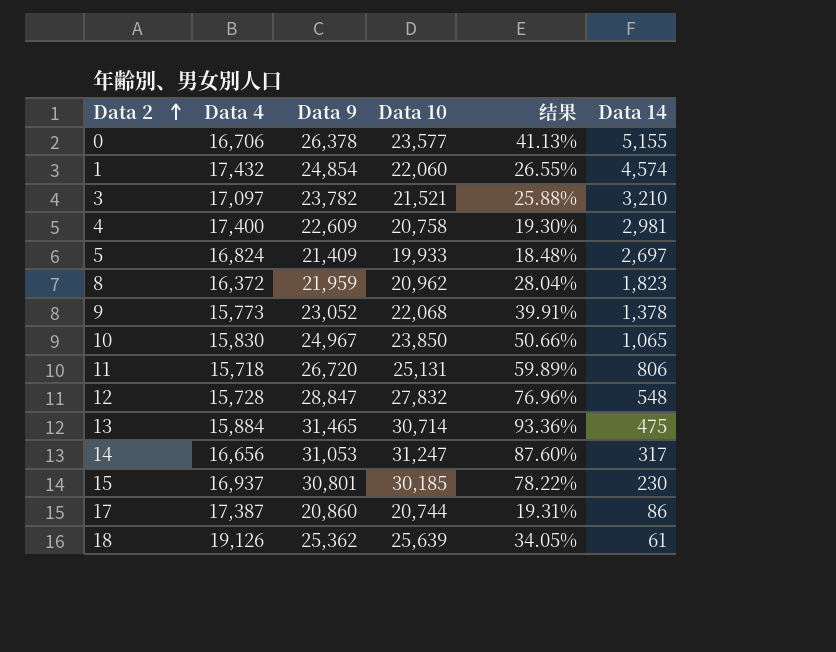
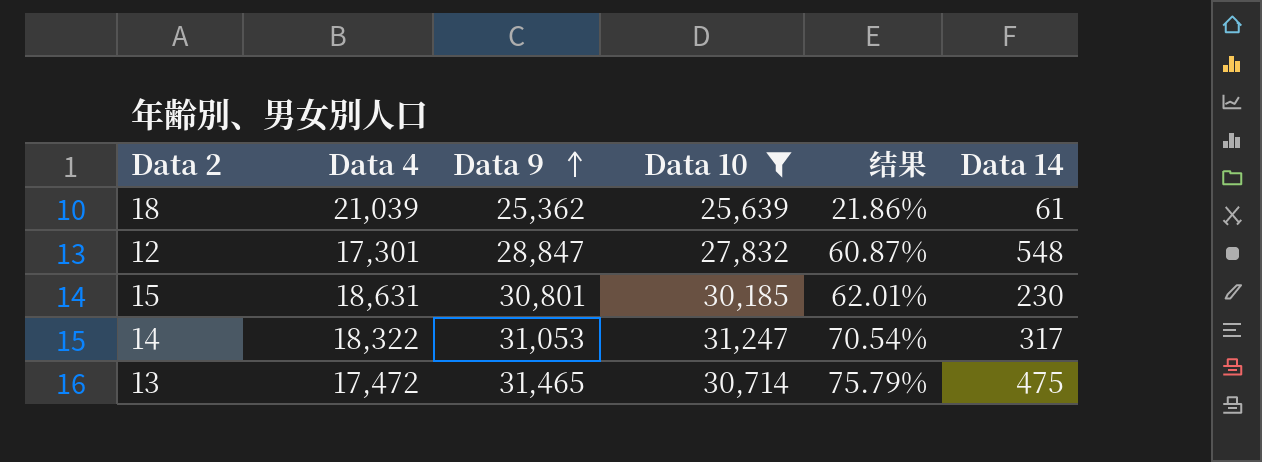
filter: none -> Data 10 >= 25,639
row order: Data 2 ascending -> Data 9 ascending
18 | Data 4: 19,126 -> 21,039
18 | 结果: 34.05% -> 21.86%
12 | Data 4: 15,728 -> 17,301
12 | 结果: 76.96% -> 60.87%
15 | Data 4: 16,937 -> 18,631
15 | 结果: 78.22% -> 62.01%
14 | Data 4: 16,656 -> 18,322
14 | 结果: 87.60% -> 70.54%
13 | Data 4: 15,884 -> 17,472
13 | 结果: 93.36% -> 75.79%

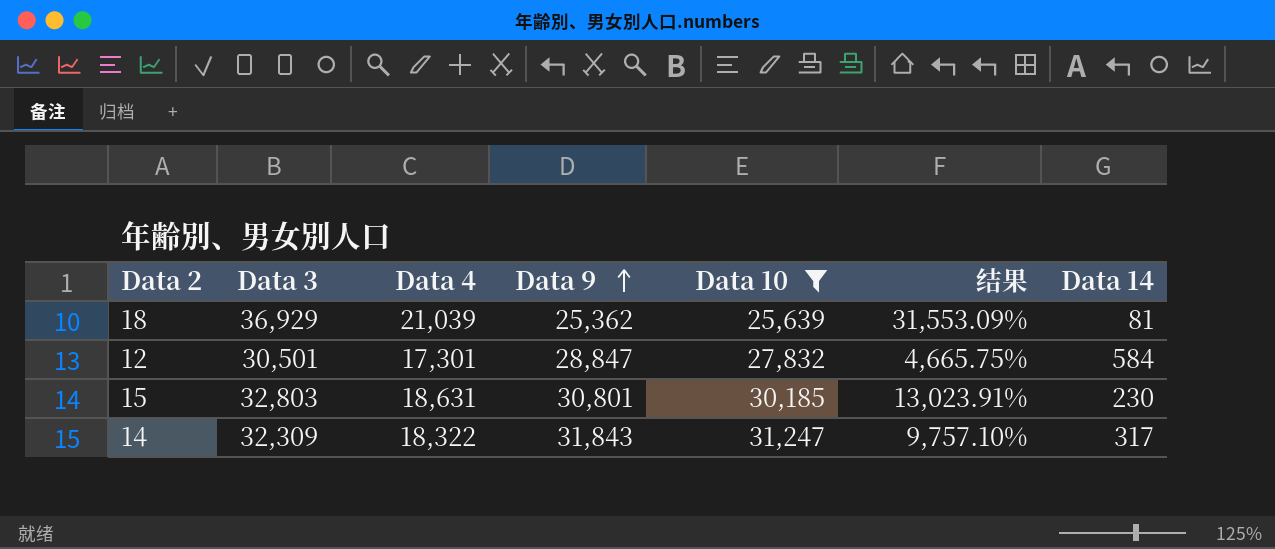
column Data 3 | position: none -> 2
column 结果 | formula: ([Data 10] - [Data 4]) / [Data 4] -> ([Data 10] - [Data 14]) / [Data 14]
row 13: 17,472 | 31,465 | 30,714 | 75.79% | 475 -> none
18 | Data 14: 61 -> 81
12 | Data 14: 548 -> 584
14 | Data 9: 31,053 -> 31,843

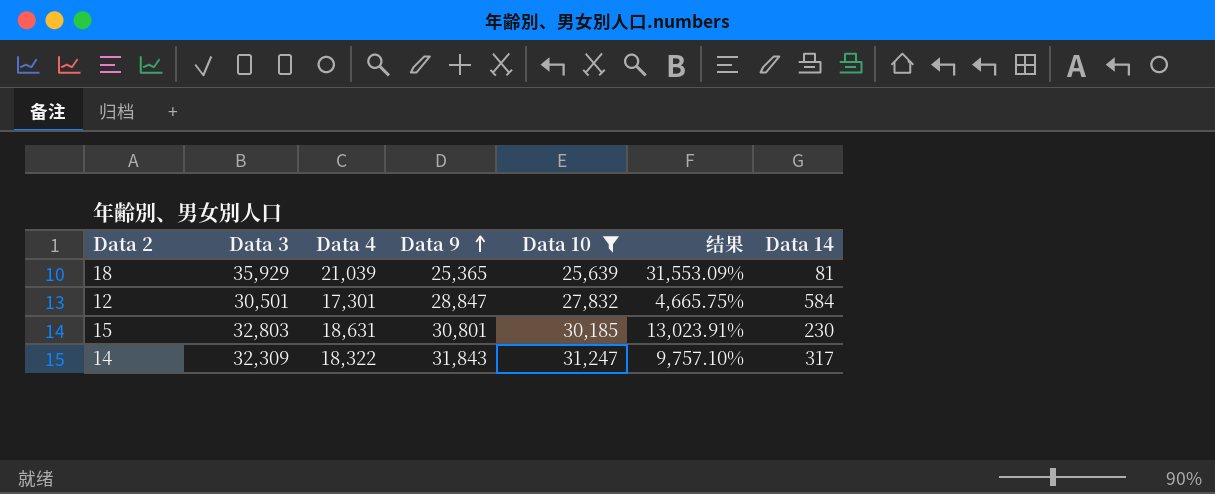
18 | Data 3: 36,929 -> 35,929
18 | Data 9: 25,362 -> 25,365

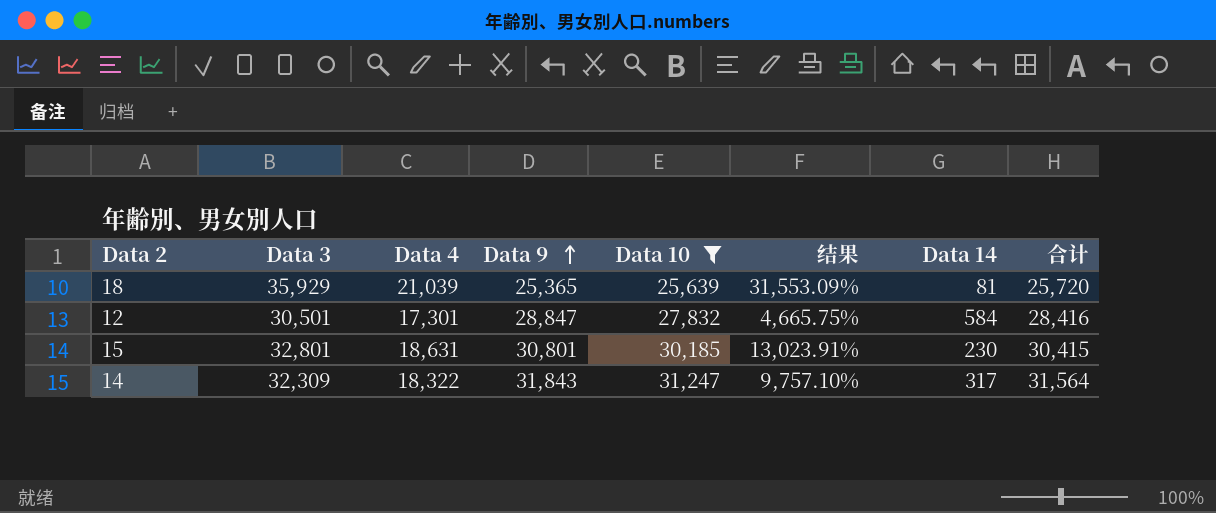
column 合计 | formula: none -> [Data 10] + [Data 14]
15 | Data 3: 32,803 -> 32,801

